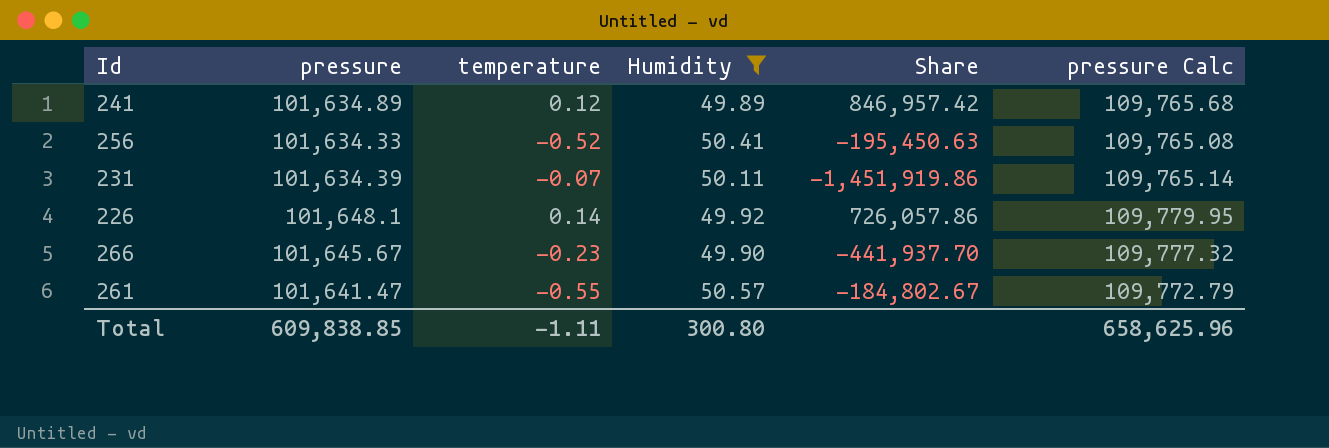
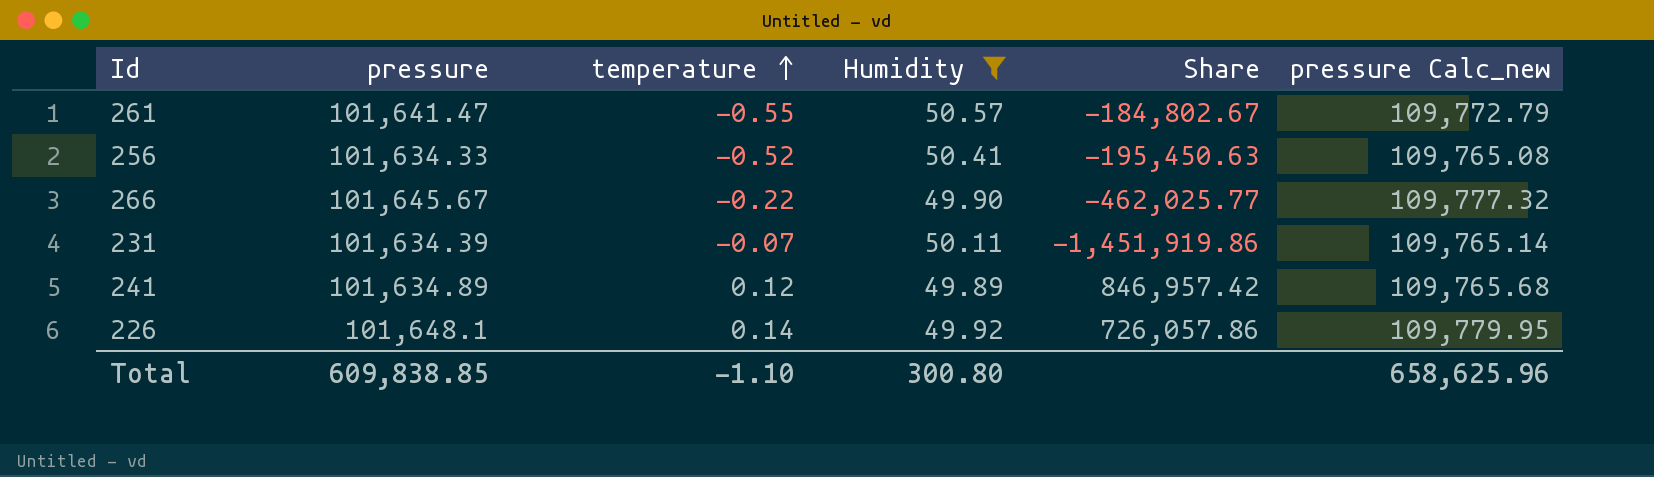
row order: none -> temperature ascending
column name: pressure Calc -> pressure Calc_new
266 | temperature: -0.23 -> -0.22
266 | Share: -441,937.70 -> -462,025.77
Total | temperature: -1.11 -> -1.10

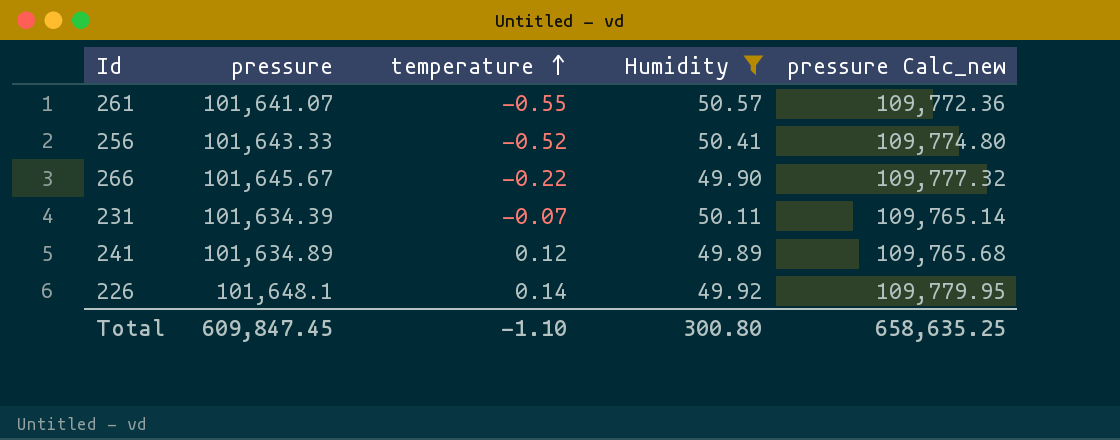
column Share | formula: [pressure] / [temperature] -> none
261 | pressure: 101,641.47 -> 101,641.07
261 | pressure Calc_new: 109,772.79 -> 109,772.36
256 | pressure: 101,634.33 -> 101,643.33
256 | pressure Calc_new: 109,765.08 -> 109,774.80
Total | pressure: 609,838.85 -> 609,847.45
Total | pressure Calc_new: 658,625.96 -> 658,635.25

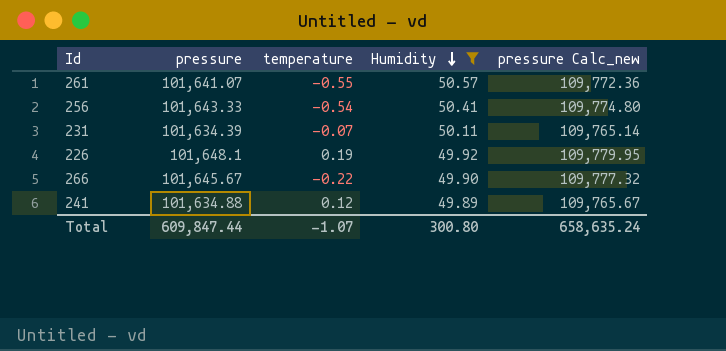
row order: temperature ascending -> Humidity descending
256 | temperature: -0.52 -> -0.54
226 | temperature: 0.14 -> 0.19
241 | pressure: 101,634.89 -> 101,634.88
241 | pressure Calc_new: 109,765.68 -> 109,765.67
Total | pressure: 609,847.45 -> 609,847.44
Total | temperature: -1.10 -> -1.07
Total | pressure Calc_new: 658,635.25 -> 658,635.24

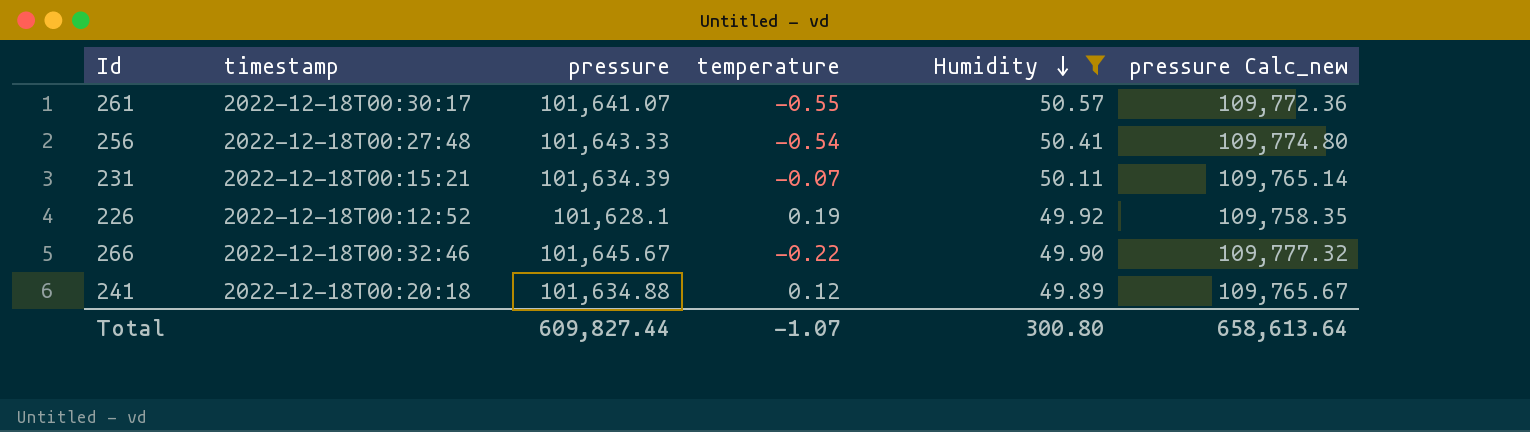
column timestamp | position: none -> 2
226 | pressure: 101,648.1 -> 101,628.1
226 | pressure Calc_new: 109,779.95 -> 109,758.35
Total | pressure: 609,847.44 -> 609,827.44
Total | pressure Calc_new: 658,635.24 -> 658,613.64

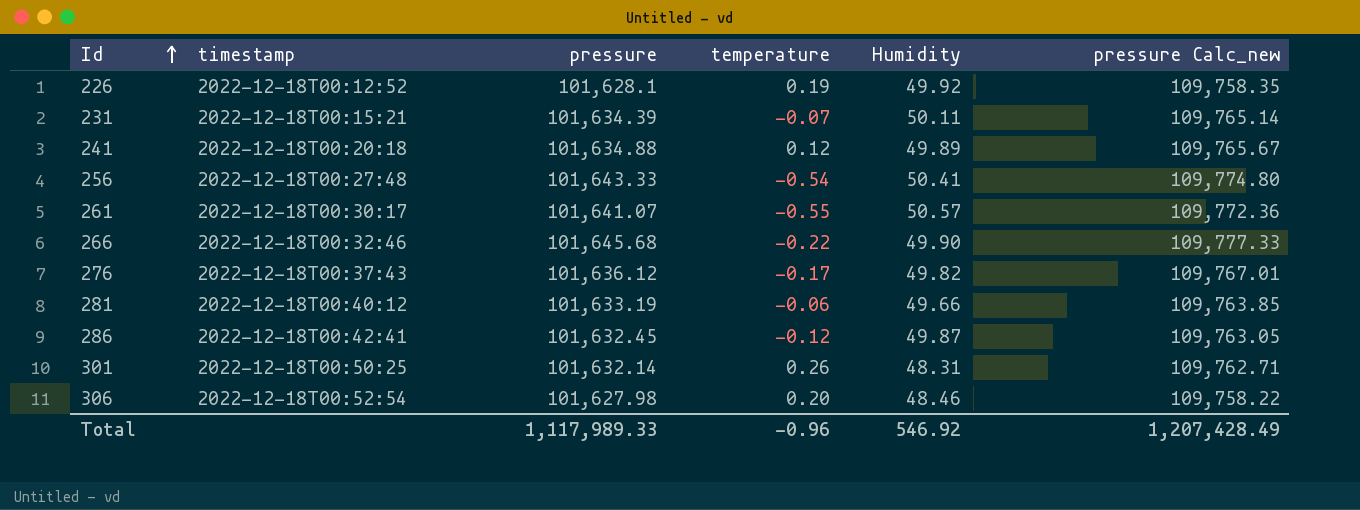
filter: Humidity >= 49.89 -> none
row order: Humidity descending -> Id ascending
266 | pressure: 101,645.67 -> 101,645.68
266 | pressure Calc_new: 109,777.32 -> 109,777.33
Total | pressure: 609,827.44 -> 1,117,989.33
Total | temperature: -1.07 -> -0.96
Total | Humidity: 300.80 -> 546.92
Total | pressure Calc_new: 658,613.64 -> 1,207,428.49

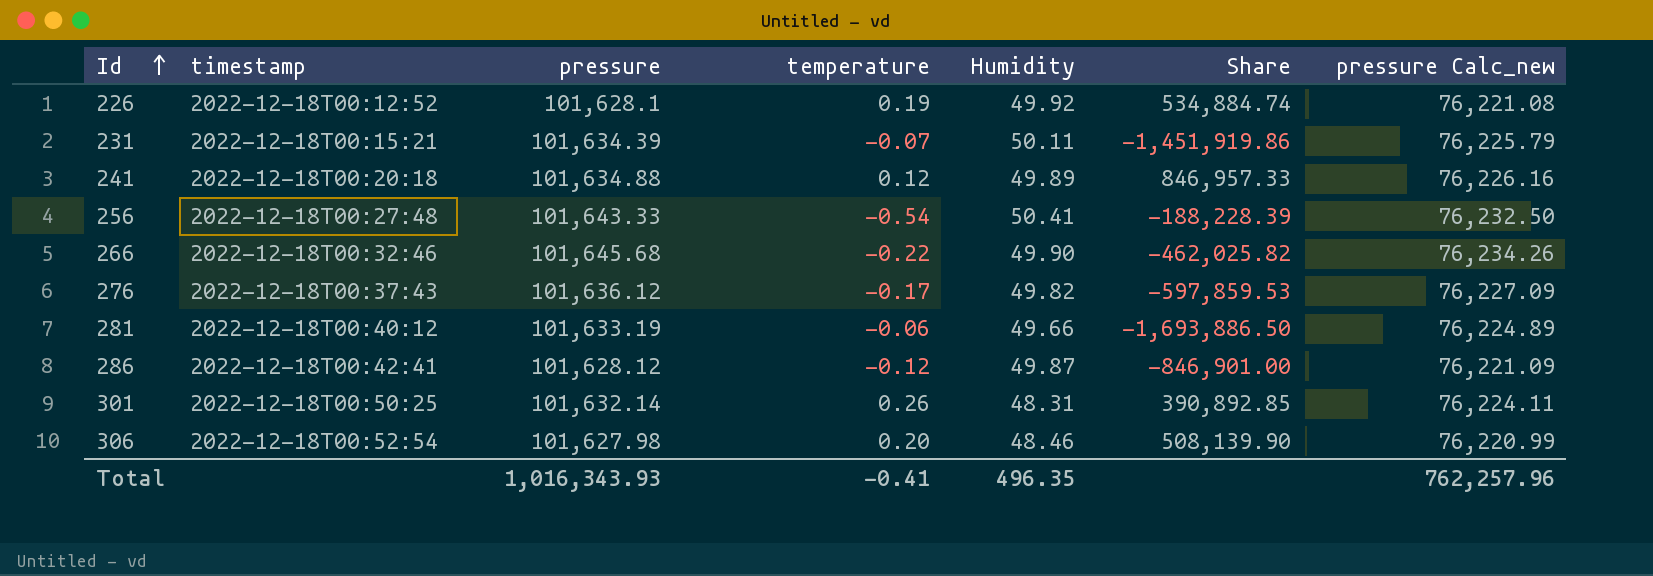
column Share | formula: none -> [pressure] / [temperature]
column pressure Calc_new | formula: [pressure] * 1.08 -> [pressure] * 0.75
row 261: 2022-12-18T00:30:17 | 101,641.07 | -0.55 | 50.57 | 109,772.36 -> none
286 | pressure: 101,632.45 -> 101,628.12
Total | pressure: 1,117,989.33 -> 1,016,343.93
Total | temperature: -0.96 -> -0.41
Total | Humidity: 546.92 -> 496.35
Total | pressure Calc_new: 1,207,428.49 -> 762,257.96

